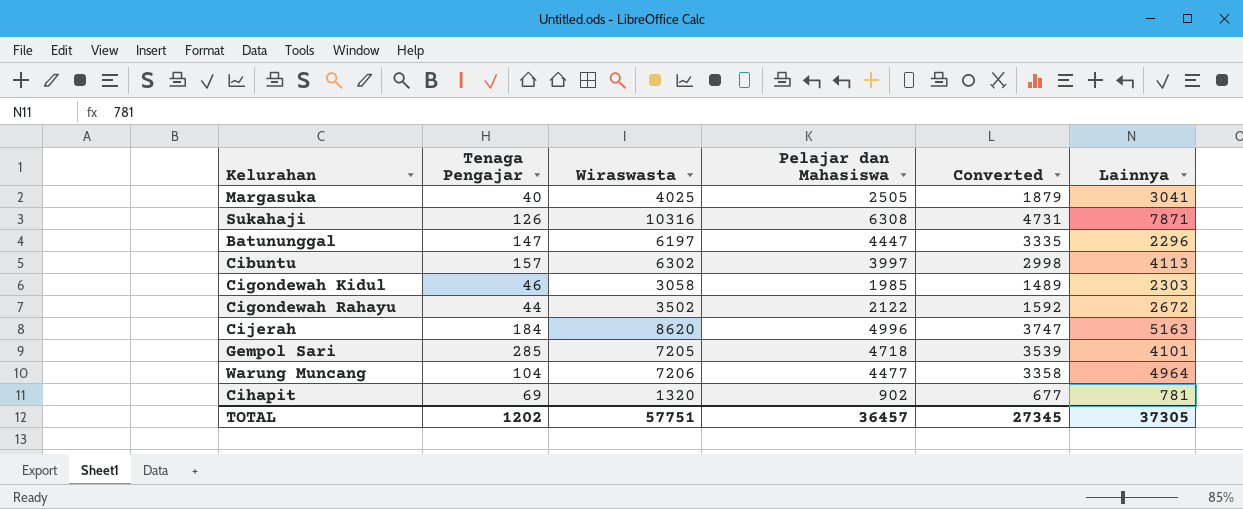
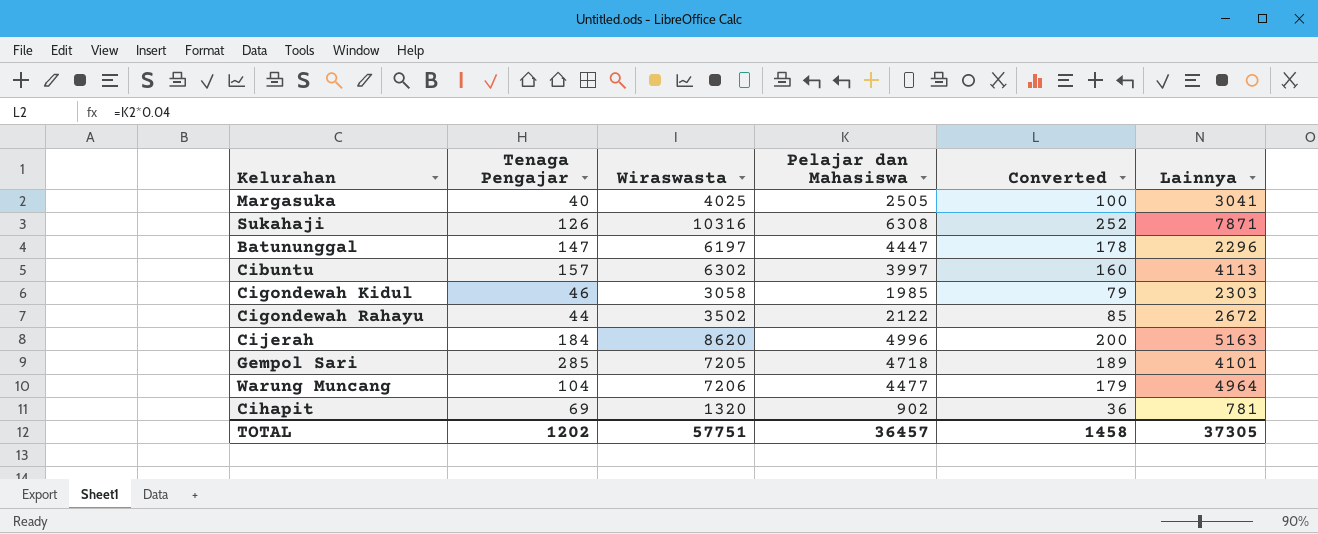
column Converted | formula: [Pelajar dan Mahasiswa] * 0.75 -> [Pelajar dan Mahasiswa] * 0.04
TOTAL | Converted: 27345 -> 1458

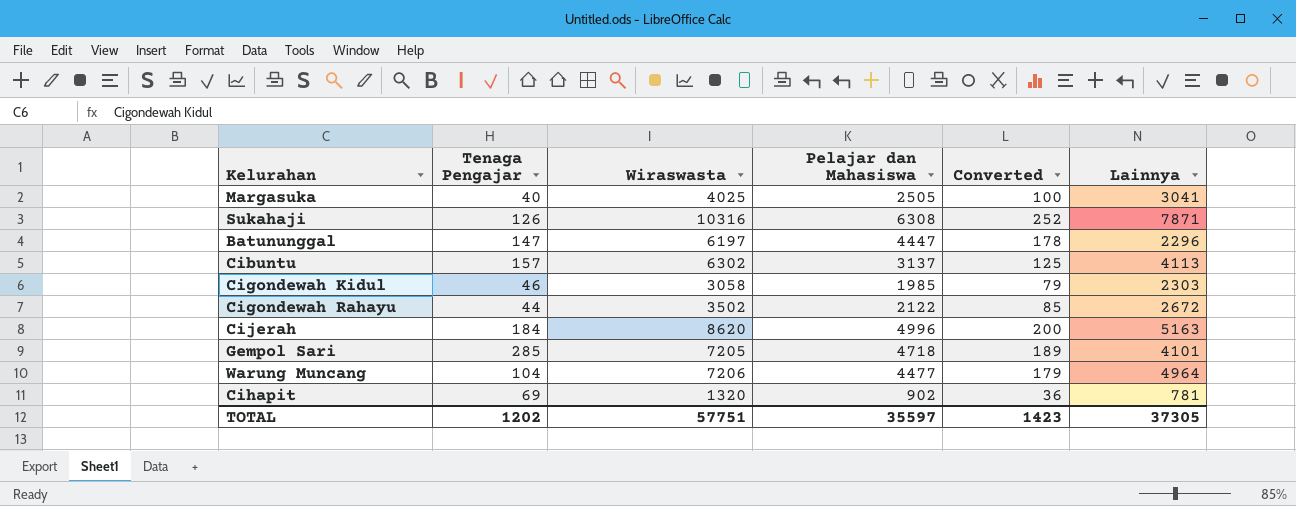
Cibuntu | Pelajar dan Mahasiswa: 3997 -> 3137
Cibuntu | Converted: 160 -> 125
TOTAL | Pelajar dan Mahasiswa: 36457 -> 35597
TOTAL | Converted: 1458 -> 1423

